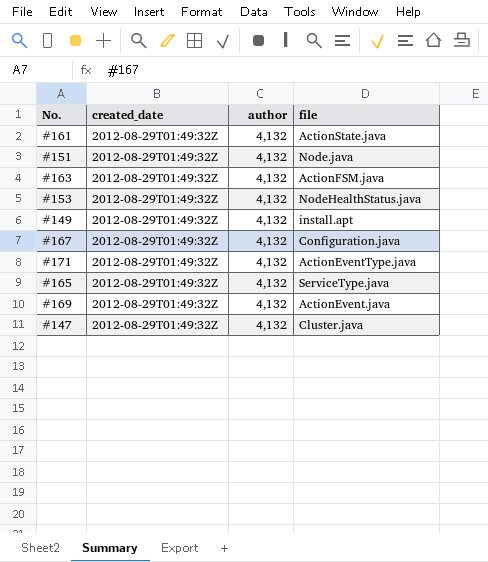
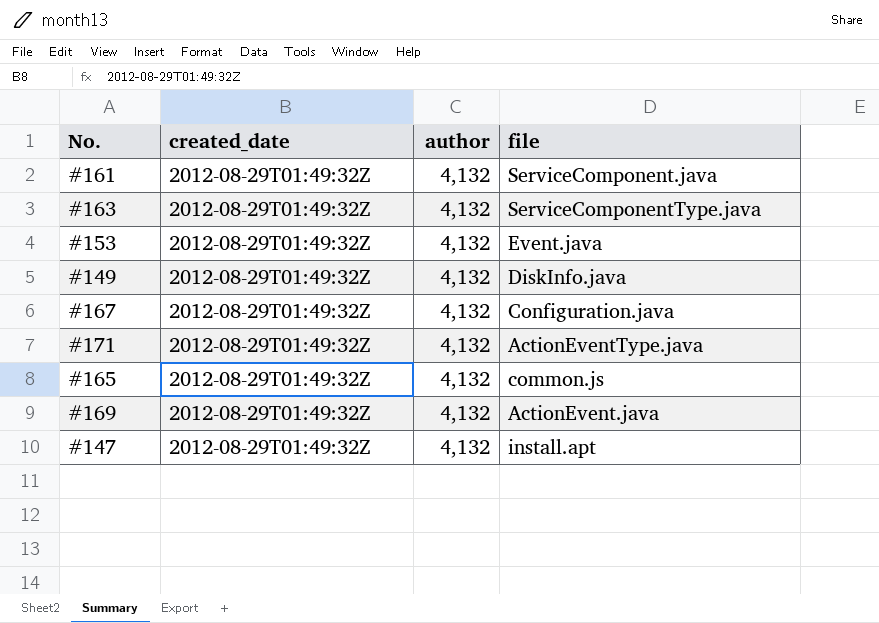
row #151: 2012-08-29T01:49:32Z | 4,132 | Node.java -> none
#161 | file: ActionState.java -> ServiceComponent.java
#163 | file: ActionFSM.java -> ServiceComponentType.java
#153 | file: NodeHealthStatus.java -> Event.java
#149 | file: install.apt -> DiskInfo.java
#165 | file: ServiceType.java -> common.js
#147 | file: Cluster.java -> install.apt

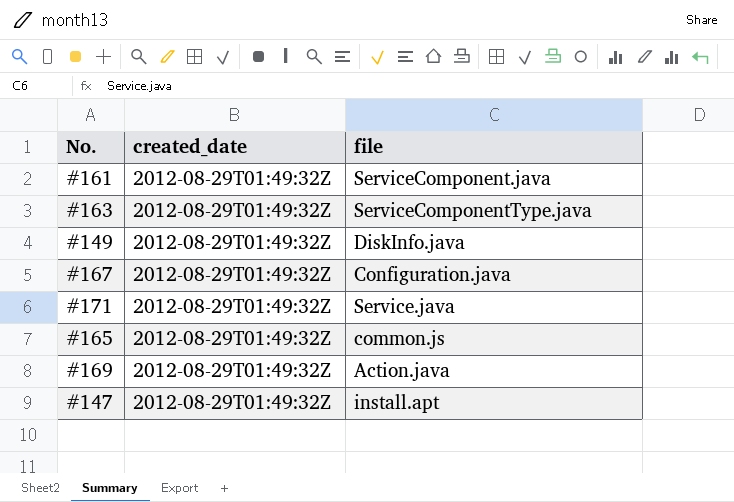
column author | position: 3 -> none
row #153: 2012-08-29T01:49:32Z | 4,132 | Event.java -> none
#171 | file: ActionEventType.java -> Service.java
#169 | file: ActionEvent.java -> Action.java

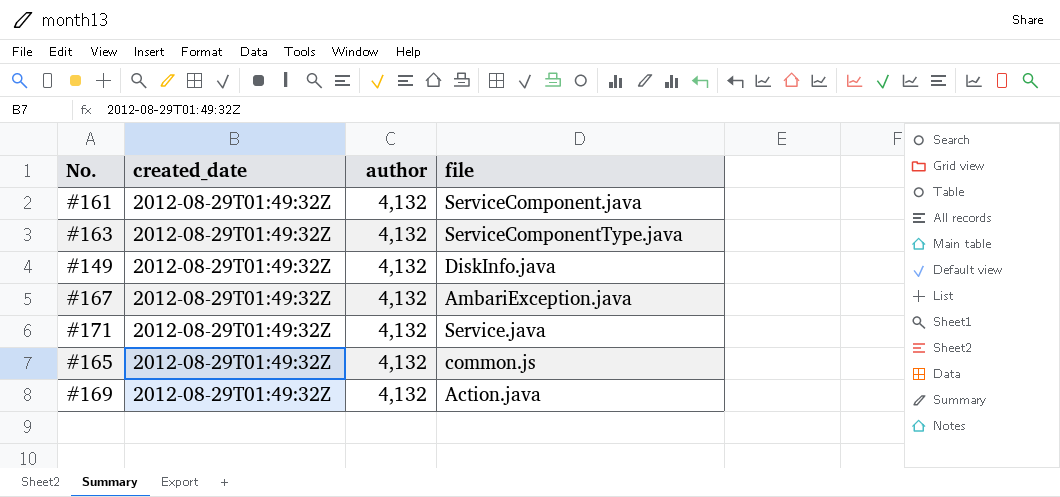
column author | position: none -> 3
row #147: 2012-08-29T01:49:32Z | install.apt -> none
#167 | file: Configuration.java -> AmbariException.java

